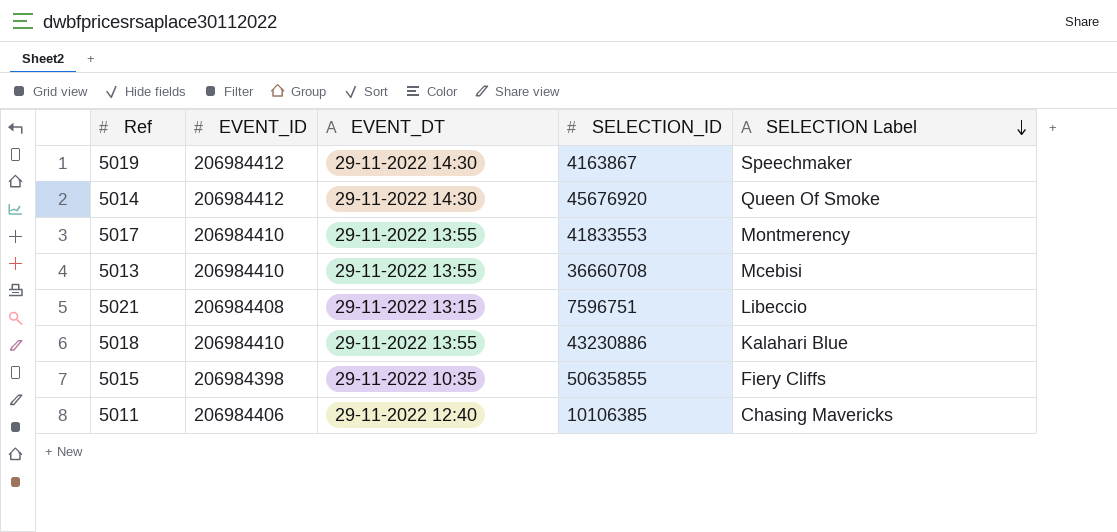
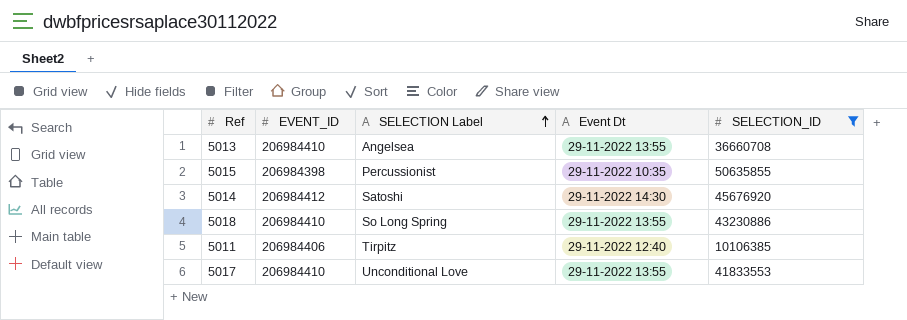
filter: none -> SELECTION_ID >= 10106385
row order: SELECTION Label descending -> SELECTION Label ascending
column SELECTION Label | position: 5 -> 3
column name: EVENT_DT -> Event Dt
5013 | SELECTION Label: Mcebisi -> Angelsea
5015 | SELECTION Label: Fiery Cliffs -> Percussionist
5014 | SELECTION Label: Queen Of Smoke -> Satoshi
5018 | SELECTION Label: Kalahari Blue -> So Long Spring
5011 | SELECTION Label: Chasing Mavericks -> Tirpitz
5017 | SELECTION Label: Montmerency -> Unconditional Love

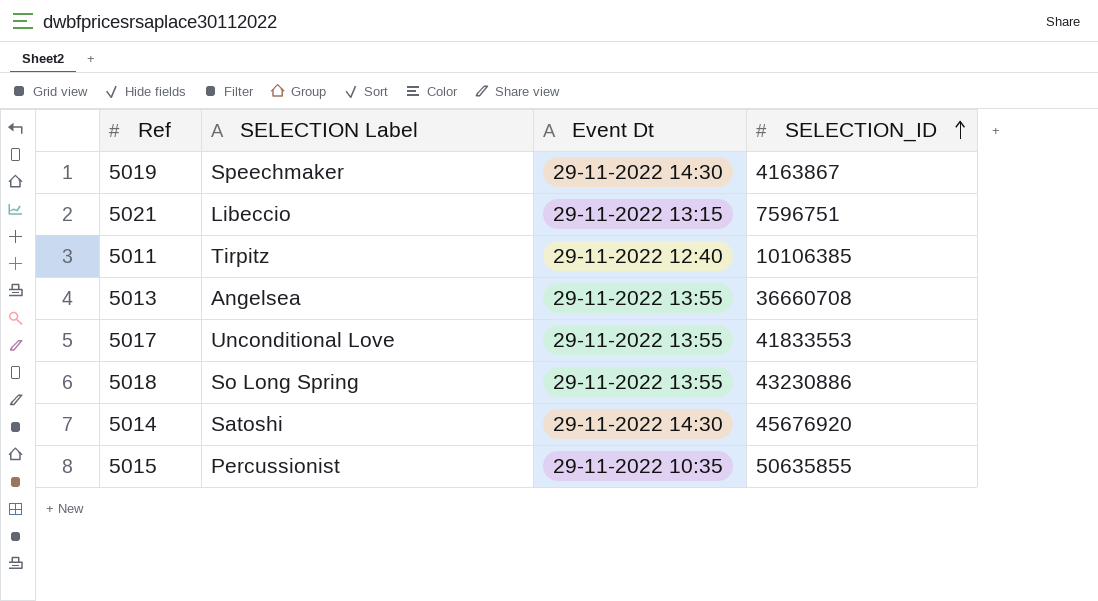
filter: SELECTION_ID >= 10106385 -> none
row order: SELECTION Label ascending -> SELECTION_ID ascending
column EVENT_ID | position: 2 -> none

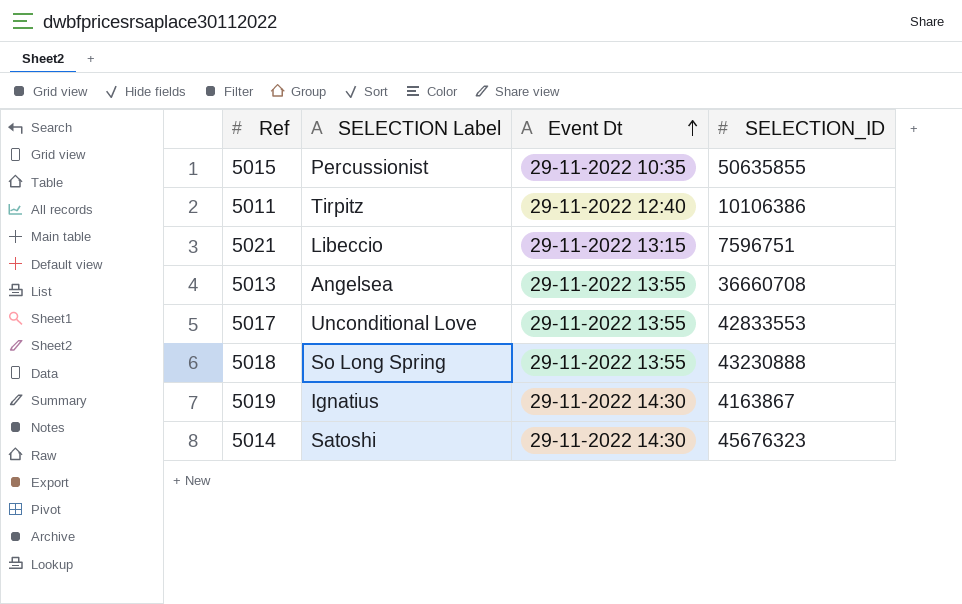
row order: SELECTION_ID ascending -> Event Dt ascending
5011 | SELECTION_ID: 10106385 -> 10106386
5017 | SELECTION_ID: 41833553 -> 42833553
5018 | SELECTION_ID: 43230886 -> 43230888
5019 | SELECTION Label: Speechmaker -> Ignatius
5014 | SELECTION_ID: 45676920 -> 45676323

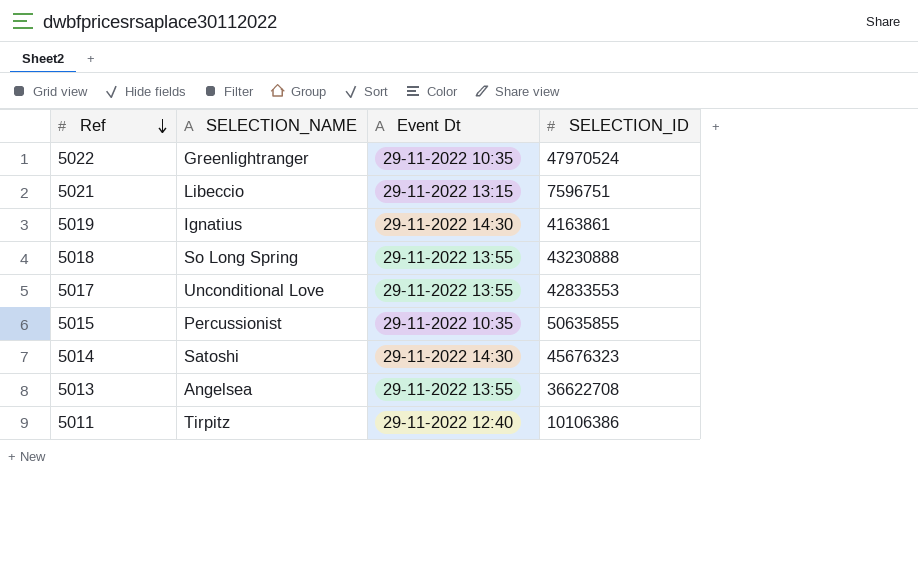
row order: Event Dt ascending -> Ref descending
column name: SELECTION Label -> SELECTION_NAME
row 5022: none -> Greenlightranger | 29-11-2022 10:35 | 47970524
5019 | SELECTION_ID: 4163867 -> 4163861
5013 | SELECTION_ID: 36660708 -> 36622708

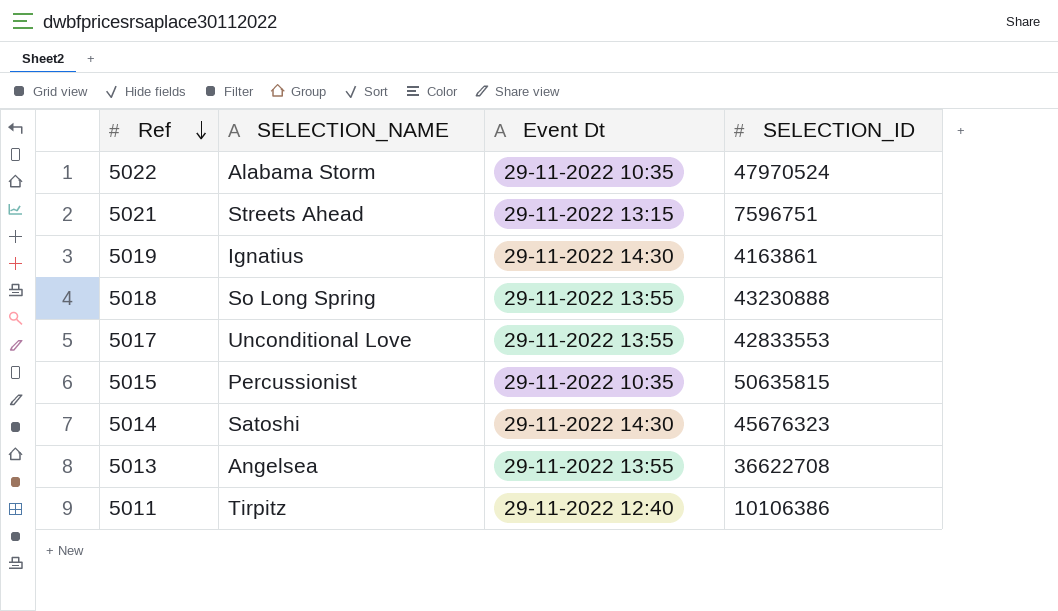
5022 | SELECTION_NAME: Greenlightranger -> Alabama Storm
5021 | SELECTION_NAME: Libeccio -> Streets Ahead
5015 | SELECTION_ID: 50635855 -> 50635815

